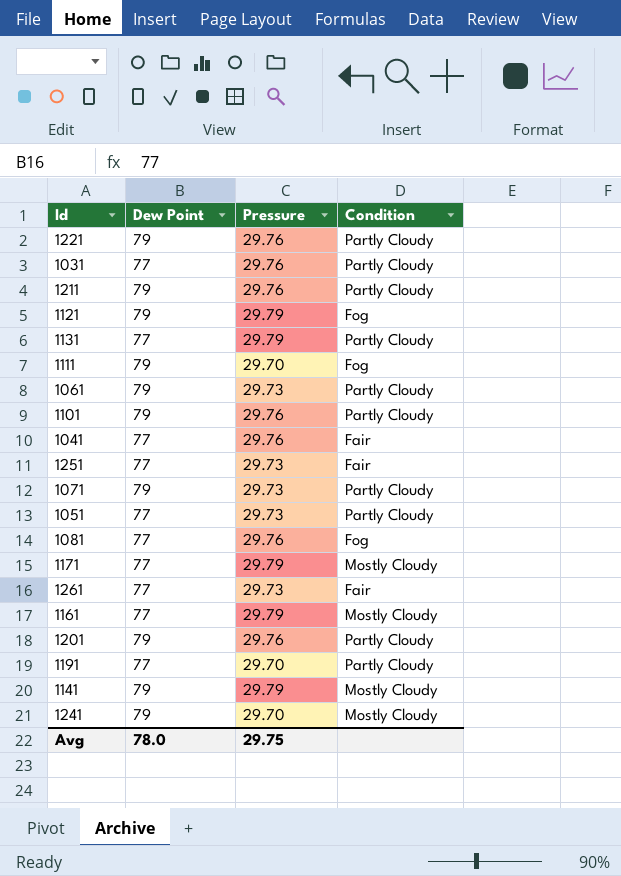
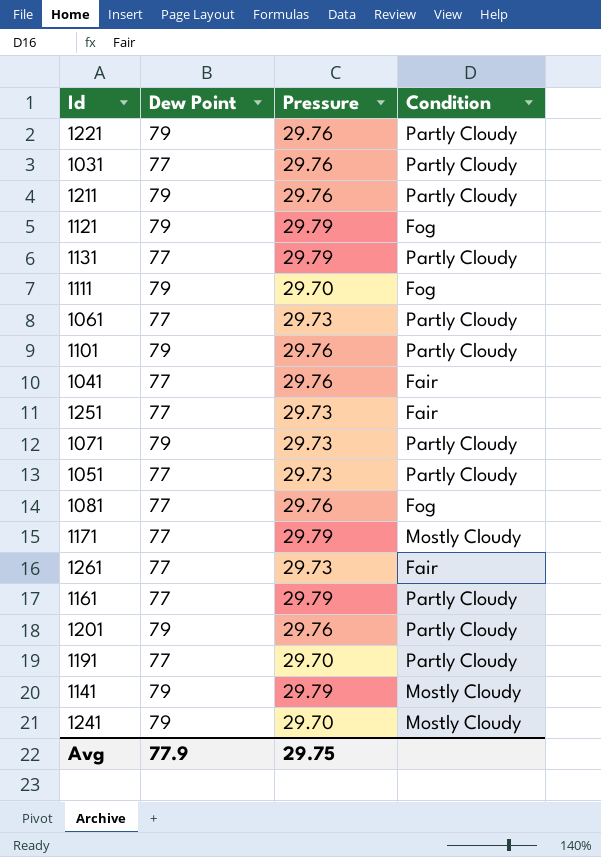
1061 | Dew Point: 79 -> 77
1161 | Condition: Mostly Cloudy -> Partly Cloudy
Avg | Dew Point: 78.0 -> 77.9

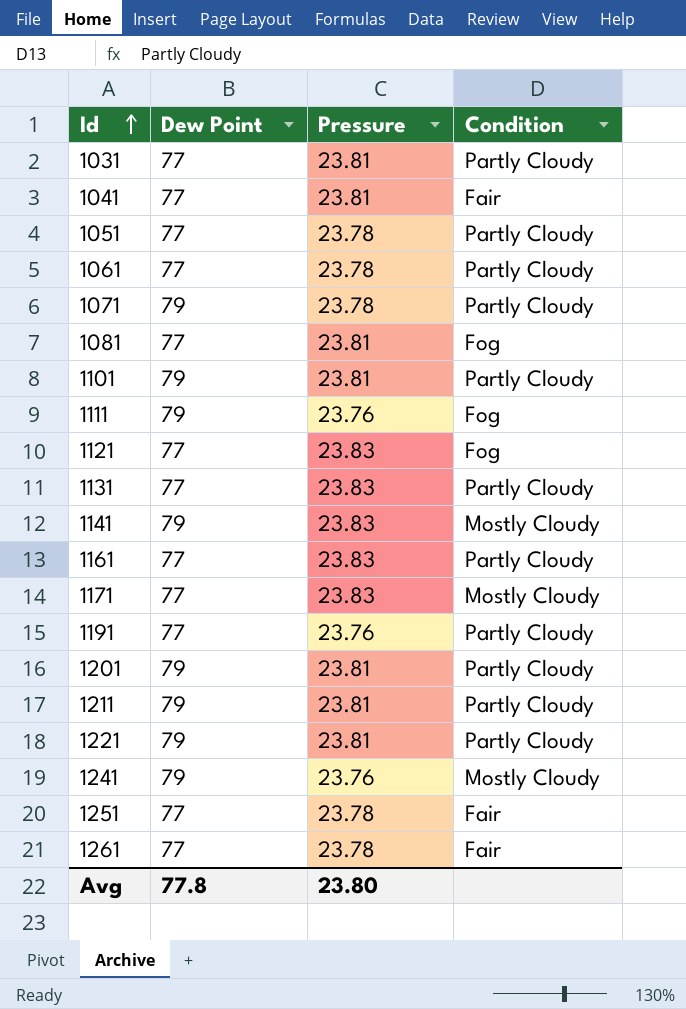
row order: none -> Id ascending
1031 | Pressure: 29.76 -> 23.81
1041 | Pressure: 29.76 -> 23.81
1051 | Pressure: 29.73 -> 23.78
1061 | Pressure: 29.73 -> 23.78
1071 | Pressure: 29.73 -> 23.78
1081 | Pressure: 29.76 -> 23.81
1101 | Pressure: 29.76 -> 23.81
1111 | Pressure: 29.70 -> 23.76
1121 | Dew Point: 79 -> 77
1121 | Pressure: 29.79 -> 23.83
1131 | Pressure: 29.79 -> 23.83
1141 | Pressure: 29.79 -> 23.83
1161 | Pressure: 29.79 -> 23.83
1171 | Pressure: 29.79 -> 23.83
1191 | Pressure: 29.70 -> 23.76
1201 | Pressure: 29.76 -> 23.81
1211 | Pressure: 29.76 -> 23.81
1221 | Pressure: 29.76 -> 23.81
1241 | Pressure: 29.70 -> 23.76
1251 | Pressure: 29.73 -> 23.78
1261 | Pressure: 29.73 -> 23.78
Avg | Dew Point: 77.9 -> 77.8
Avg | Pressure: 29.75 -> 23.80

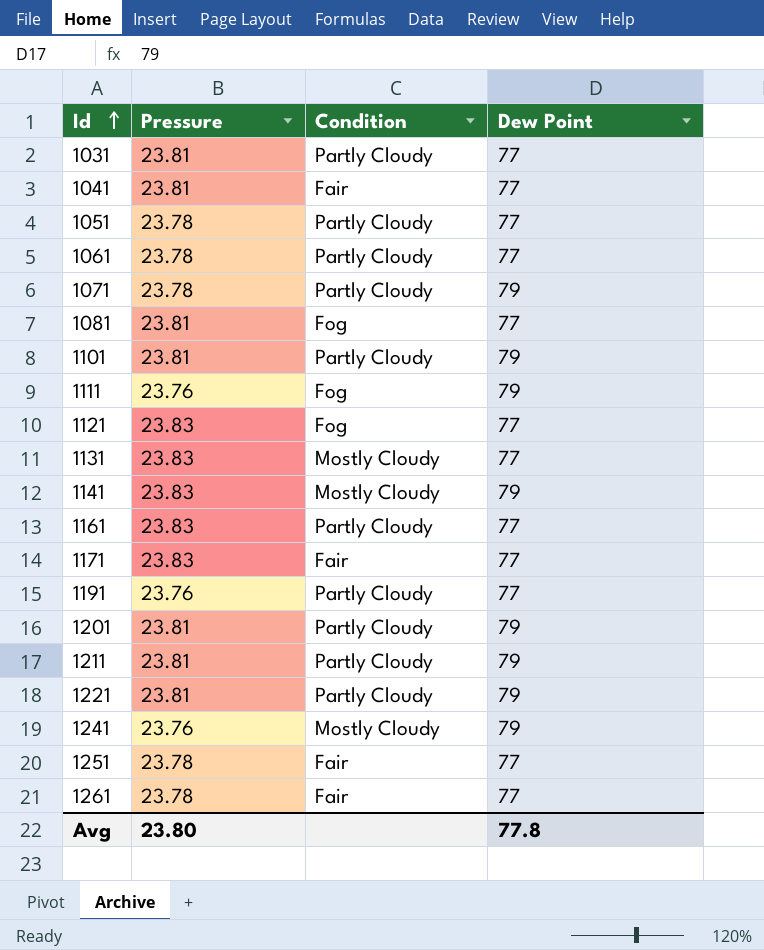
column Dew Point | position: 2 -> 4
1131 | Condition: Partly Cloudy -> Mostly Cloudy
1171 | Condition: Mostly Cloudy -> Fair

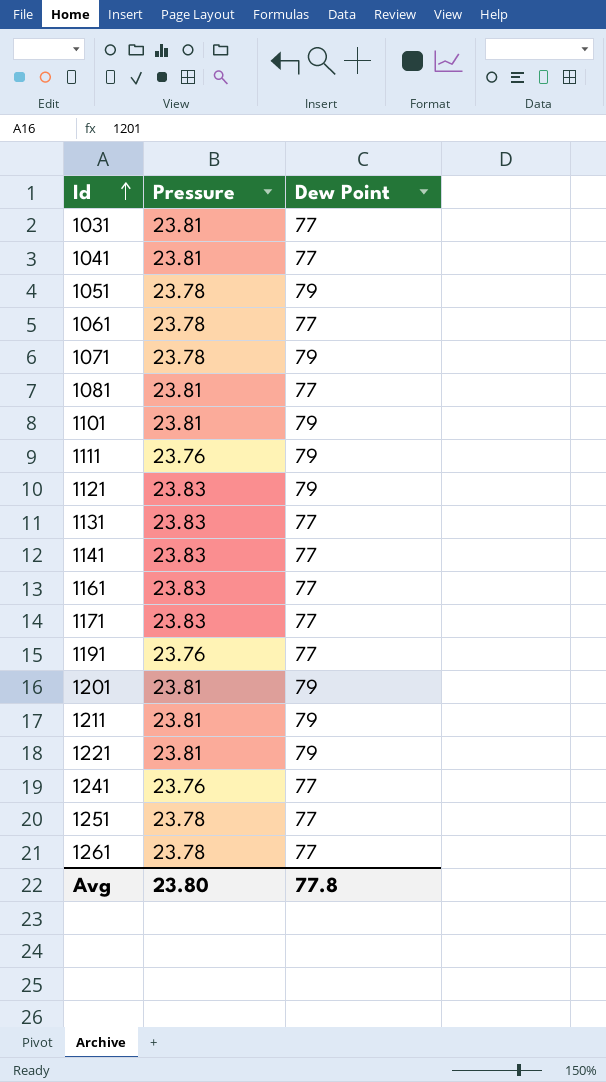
column Condition | position: 3 -> none
1051 | Dew Point: 77 -> 79
1121 | Dew Point: 77 -> 79
1141 | Dew Point: 79 -> 77
1241 | Dew Point: 79 -> 77

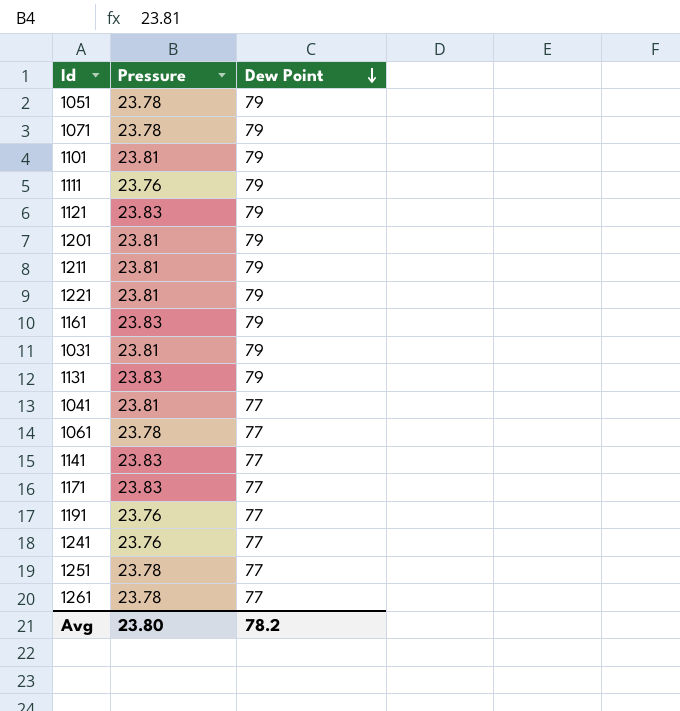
row order: Id ascending -> Dew Point descending
row 1081: 23.81 | 77 -> none
1161 | Dew Point: 77 -> 79
1031 | Dew Point: 77 -> 79
1131 | Dew Point: 77 -> 79
Avg | Dew Point: 77.8 -> 78.2

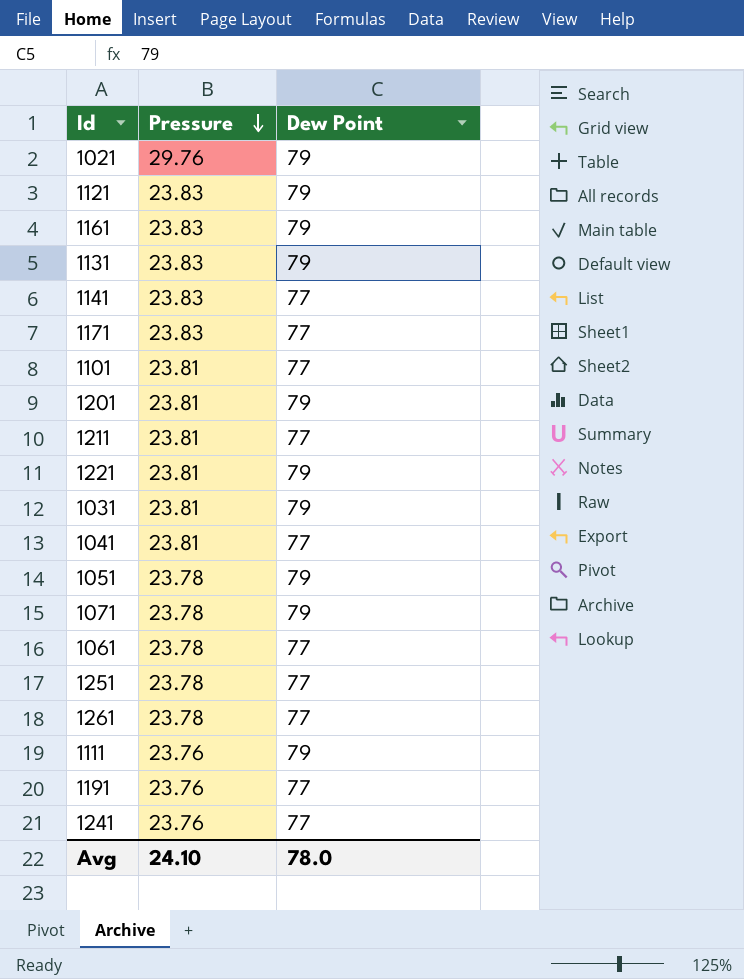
row order: Dew Point descending -> Pressure descending
row 1021: none -> 29.76 | 79
1101 | Dew Point: 79 -> 77
1211 | Dew Point: 79 -> 77
Avg | Pressure: 23.80 -> 24.10
Avg | Dew Point: 78.2 -> 78.0

